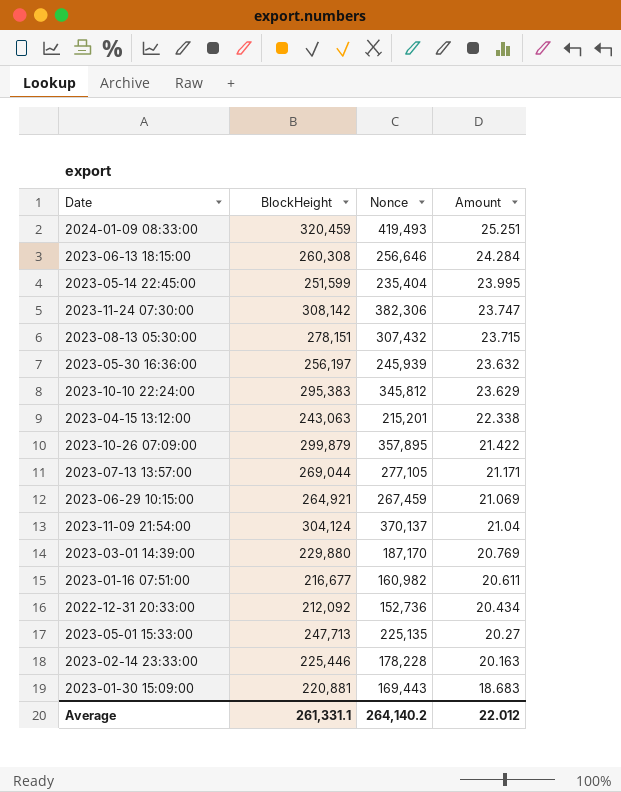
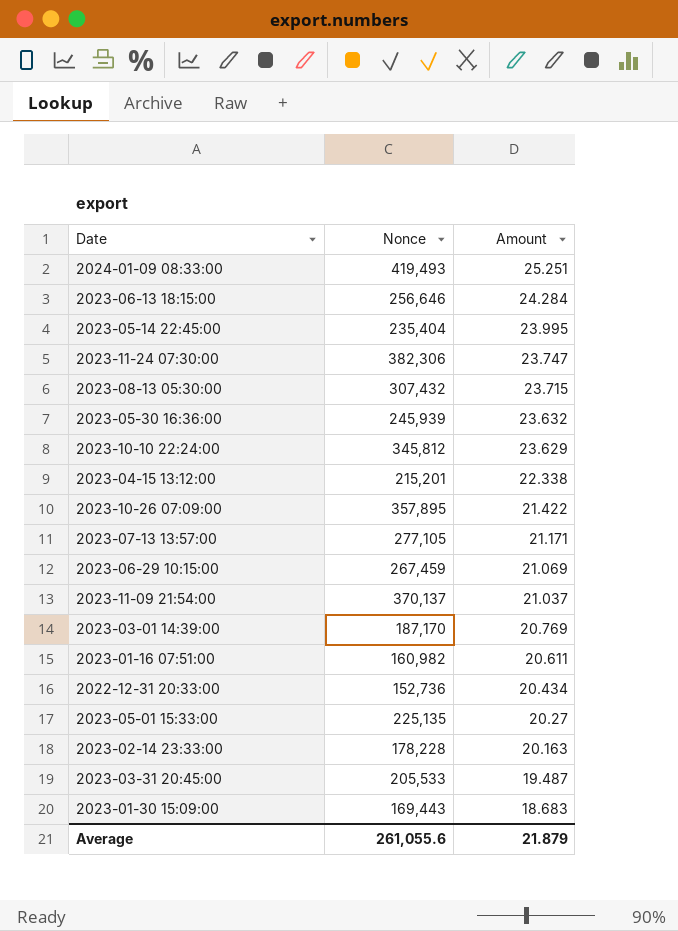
column BlockHeight | position: 2 -> none
2023-11-09 21:54:00 | Amount: 21.04 -> 21.037
row 2023-03-31 20:45:00: none -> 205,533 | 19.487
Average | Nonce: 264,140.2 -> 261,055.6
Average | Amount: 22.012 -> 21.879

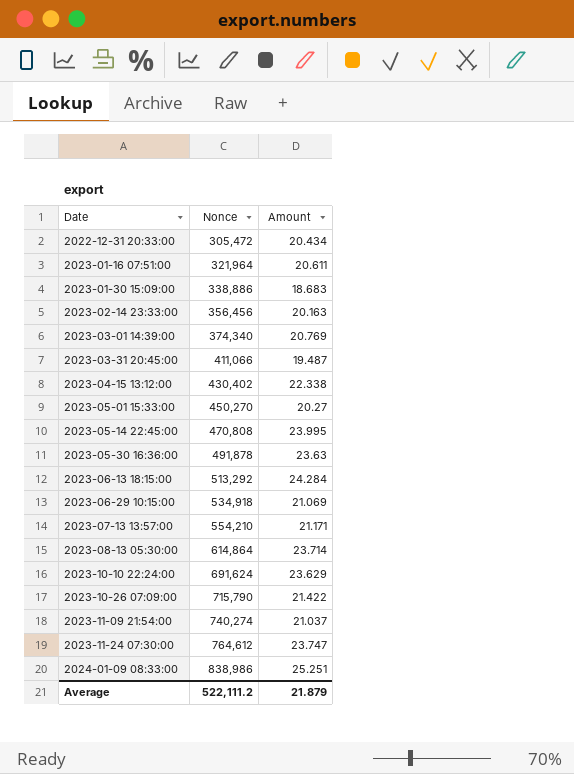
row order: Amount descending -> Date ascending
2022-12-31 20:33:00 | Nonce: 152,736 -> 305,472
2023-01-16 07:51:00 | Nonce: 160,982 -> 321,964
2023-01-30 15:09:00 | Nonce: 169,443 -> 338,886
2023-02-14 23:33:00 | Nonce: 178,228 -> 356,456
2023-03-01 14:39:00 | Nonce: 187,170 -> 374,340
2023-03-31 20:45:00 | Nonce: 205,533 -> 411,066
2023-04-15 13:12:00 | Nonce: 215,201 -> 430,402
2023-05-01 15:33:00 | Nonce: 225,135 -> 450,270
2023-05-14 22:45:00 | Nonce: 235,404 -> 470,808
2023-05-30 16:36:00 | Nonce: 245,939 -> 491,878
2023-05-30 16:36:00 | Amount: 23.632 -> 23.63
2023-06-13 18:15:00 | Nonce: 256,646 -> 513,292
2023-06-29 10:15:00 | Nonce: 267,459 -> 534,918
2023-07-13 13:57:00 | Nonce: 277,105 -> 554,210
2023-08-13 05:30:00 | Nonce: 307,432 -> 614,864
2023-08-13 05:30:00 | Amount: 23.715 -> 23.714
2023-10-10 22:24:00 | Nonce: 345,812 -> 691,624
2023-10-26 07:09:00 | Nonce: 357,895 -> 715,790
2023-11-09 21:54:00 | Nonce: 370,137 -> 740,274
2023-11-24 07:30:00 | Nonce: 382,306 -> 764,612
2024-01-09 08:33:00 | Nonce: 419,493 -> 838,986
Average | Nonce: 261,055.6 -> 522,111.2

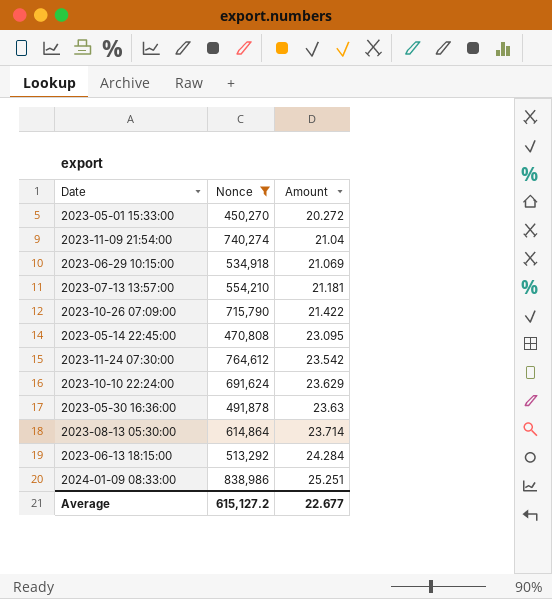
filter: none -> Nonce >= 450,270
row order: Date ascending -> Amount ascending
2023-05-01 15:33:00 | Amount: 20.27 -> 20.272
2023-11-09 21:54:00 | Amount: 21.037 -> 21.04
2023-07-13 13:57:00 | Amount: 21.171 -> 21.181
2023-05-14 22:45:00 | Amount: 23.995 -> 23.095
2023-11-24 07:30:00 | Amount: 23.747 -> 23.542
Average | Nonce: 522,111.2 -> 615,127.2
Average | Amount: 21.879 -> 22.677

